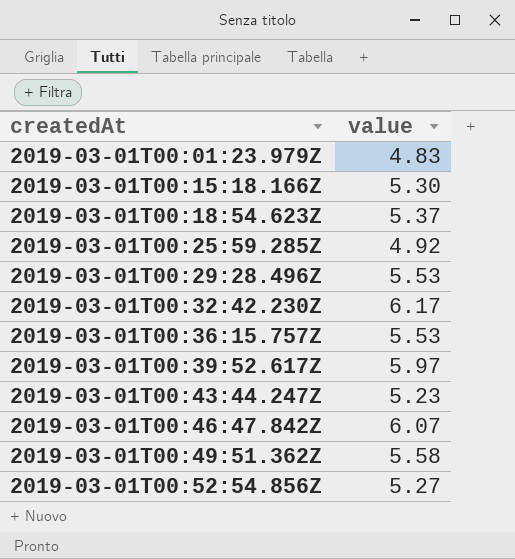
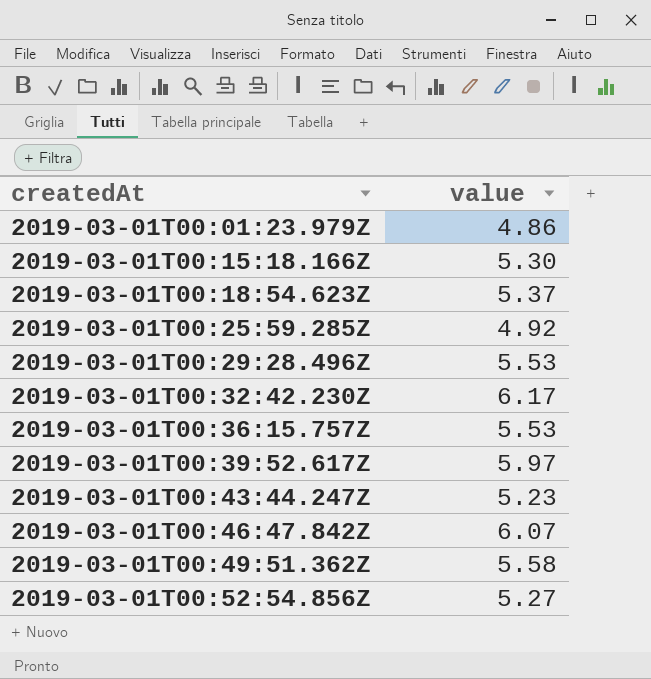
2019-03-01T00:01:23.979Z | value: 4.83 -> 4.86

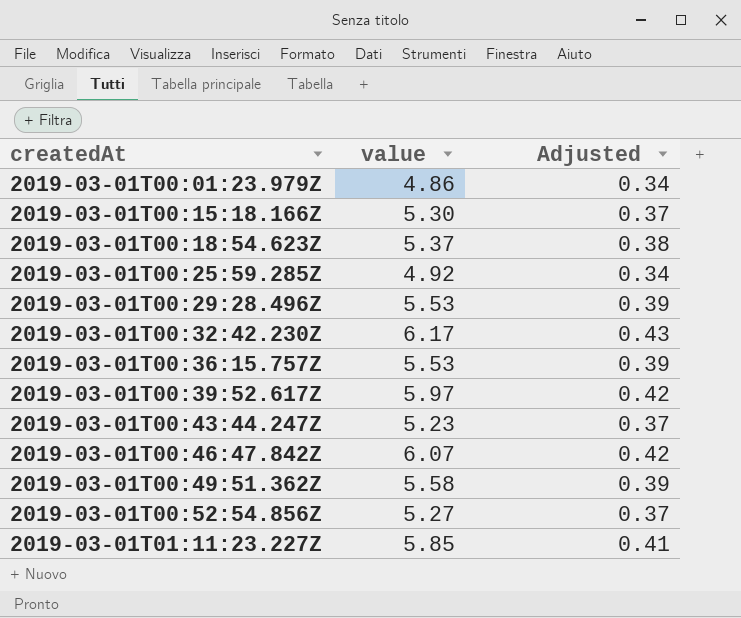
column Adjusted | formula: none -> [value] * 0.07
row 2019-03-01T01:11:23.227Z: none -> 5.85 | 0.41

